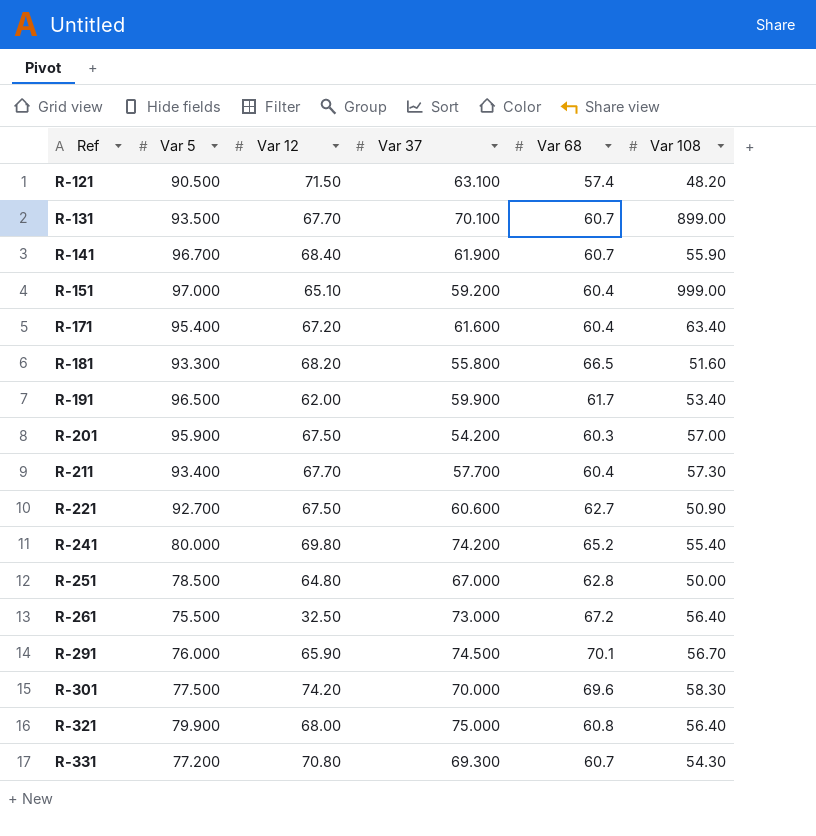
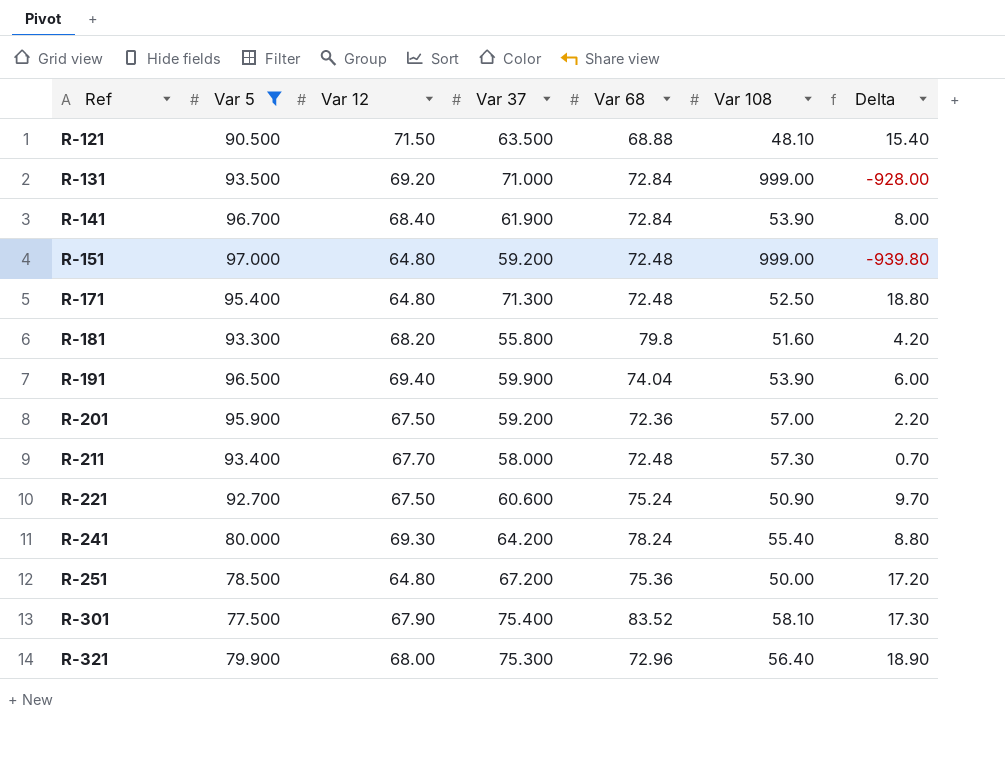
filter: none -> Var 5 >= 77.500
column Delta | formula: none -> [Var 37] - [Var 108]
R-121 | Var 37: 63.100 -> 63.500
R-121 | Var 68: 57.4 -> 68.88
R-121 | Var 108: 48.20 -> 48.10
R-131 | Var 12: 67.70 -> 69.20
R-131 | Var 37: 70.100 -> 71.000
R-131 | Var 68: 60.7 -> 72.84
R-131 | Var 108: 899.00 -> 999.00
R-141 | Var 68: 60.7 -> 72.84
R-141 | Var 108: 55.90 -> 53.90
R-151 | Var 12: 65.10 -> 64.80
R-151 | Var 68: 60.4 -> 72.48
R-171 | Var 12: 67.20 -> 64.80
R-171 | Var 37: 61.600 -> 71.300
R-171 | Var 68: 60.4 -> 72.48
R-171 | Var 108: 63.40 -> 52.50
R-181 | Var 68: 66.5 -> 79.8
R-191 | Var 12: 62.00 -> 69.40
R-191 | Var 68: 61.7 -> 74.04
R-191 | Var 108: 53.40 -> 53.90
R-201 | Var 37: 54.200 -> 59.200
R-201 | Var 68: 60.3 -> 72.36
R-211 | Var 37: 57.700 -> 58.000
R-211 | Var 68: 60.4 -> 72.48
R-221 | Var 68: 62.7 -> 75.24
R-241 | Var 12: 69.80 -> 69.30
R-241 | Var 37: 74.200 -> 64.200
R-241 | Var 68: 65.2 -> 78.24
R-251 | Var 37: 67.000 -> 67.200
R-251 | Var 68: 62.8 -> 75.36
R-301 | Var 12: 74.20 -> 67.90
R-301 | Var 37: 70.000 -> 75.400
R-301 | Var 68: 69.6 -> 83.52
R-301 | Var 108: 58.30 -> 58.10
R-321 | Var 37: 75.000 -> 75.300
R-321 | Var 68: 60.8 -> 72.96

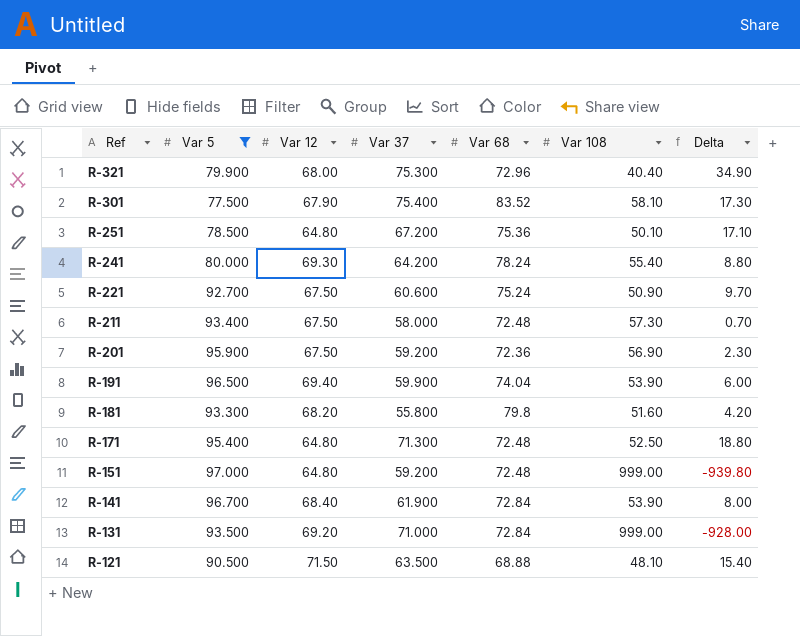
row order: Ref ascending -> Ref descending
R-321 | Var 108: 56.40 -> 40.40
R-321 | Delta: 18.90 -> 34.90
R-251 | Var 108: 50.00 -> 50.10
R-251 | Delta: 17.20 -> 17.10
R-211 | Var 12: 67.70 -> 67.50
R-201 | Var 108: 57.00 -> 56.90
R-201 | Delta: 2.20 -> 2.30

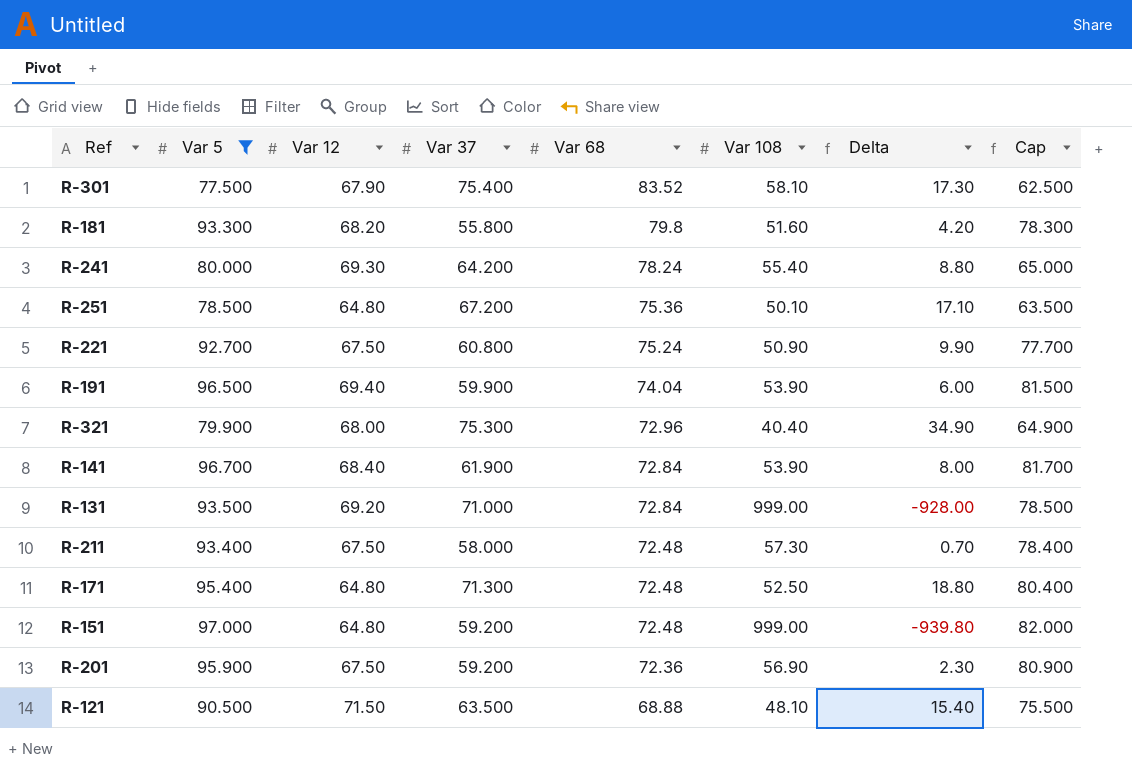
row order: Ref descending -> Var 68 descending
column Cap | formula: none -> [Var 5] - 15
R-221 | Var 37: 60.600 -> 60.800
R-221 | Delta: 9.70 -> 9.90

